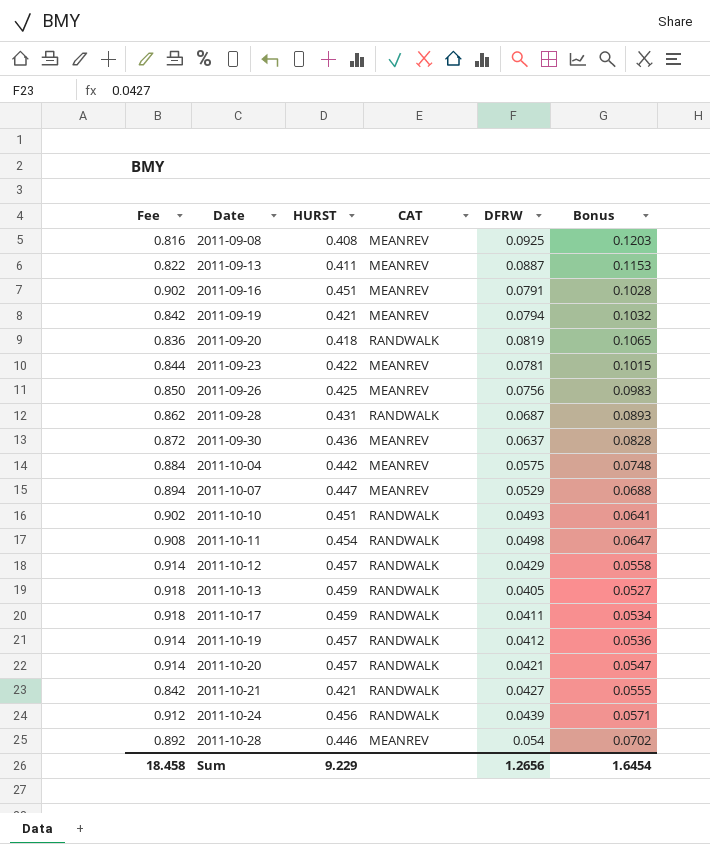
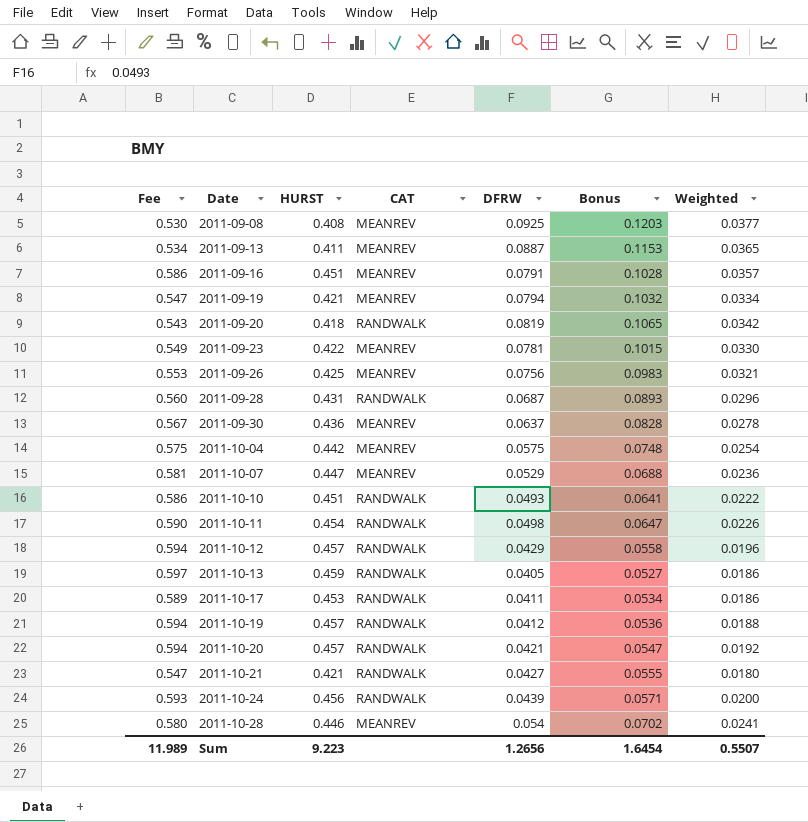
column Fee | formula: [HURST] * 2 -> [HURST] * 1.3
column Weighted | formula: none -> [HURST] * [DFRW]
2011-10-17 | HURST: 0.459 -> 0.453
Sum | Fee: 18.458 -> 11.989
Sum | HURST: 9.229 -> 9.223

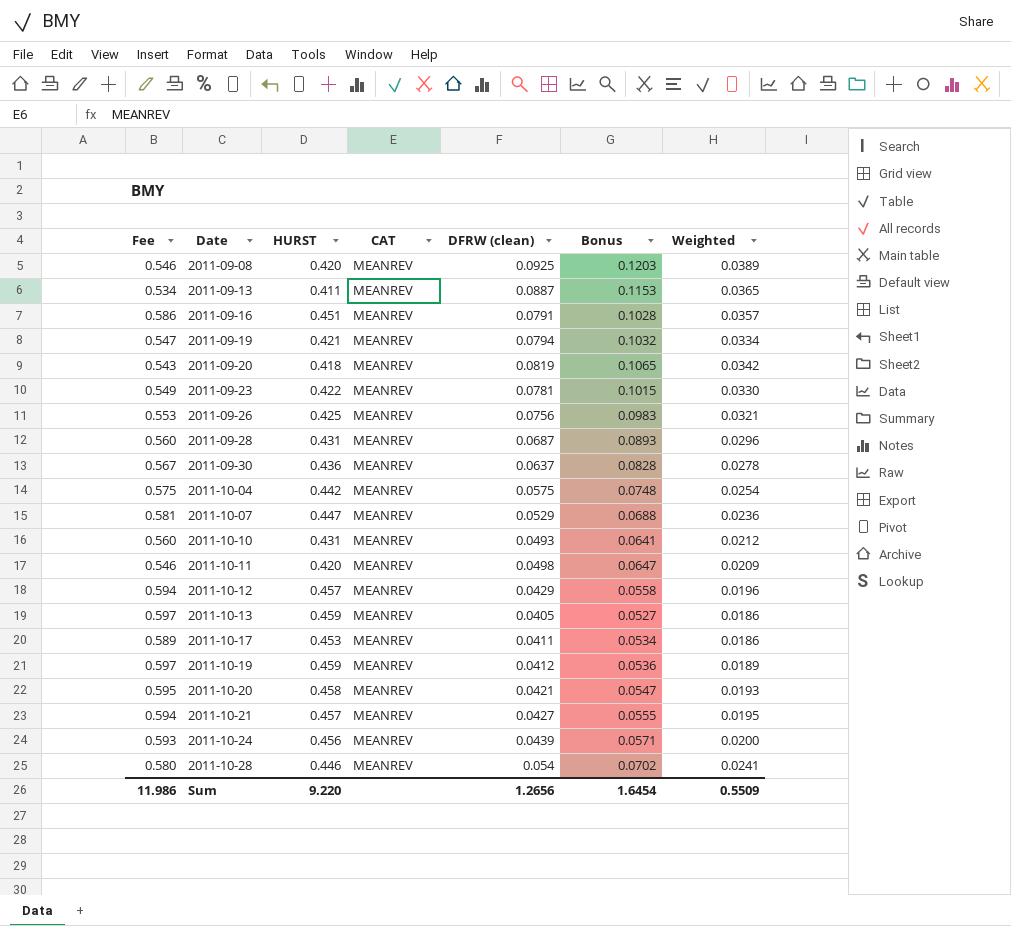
column name: DFRW -> DFRW (clean)
2011-09-08 | Fee: 0.530 -> 0.546
2011-09-08 | HURST: 0.408 -> 0.420
2011-09-08 | Weighted: 0.0377 -> 0.0389
2011-09-20 | CAT: RANDWALK -> MEANREV
2011-09-28 | CAT: RANDWALK -> MEANREV
2011-10-10 | Fee: 0.586 -> 0.560
2011-10-10 | HURST: 0.451 -> 0.431
2011-10-10 | CAT: RANDWALK -> MEANREV
2011-10-10 | Weighted: 0.0222 -> 0.0212
2011-10-11 | Fee: 0.590 -> 0.546
2011-10-11 | HURST: 0.454 -> 0.420
2011-10-11 | CAT: RANDWALK -> MEANREV
2011-10-11 | Weighted: 0.0226 -> 0.0209
2011-10-12 | CAT: RANDWALK -> MEANREV
2011-10-13 | CAT: RANDWALK -> MEANREV
2011-10-17 | CAT: RANDWALK -> MEANREV
2011-10-19 | Fee: 0.594 -> 0.597
2011-10-19 | HURST: 0.457 -> 0.459
2011-10-19 | CAT: RANDWALK -> MEANREV
2011-10-19 | Weighted: 0.0188 -> 0.0189
2011-10-20 | Fee: 0.594 -> 0.595
2011-10-20 | HURST: 0.457 -> 0.458
2011-10-20 | CAT: RANDWALK -> MEANREV
2011-10-20 | Weighted: 0.0192 -> 0.0193
2011-10-21 | Fee: 0.547 -> 0.594
2011-10-21 | HURST: 0.421 -> 0.457
2011-10-21 | CAT: RANDWALK -> MEANREV
2011-10-21 | Weighted: 0.0180 -> 0.0195
2011-10-24 | CAT: RANDWALK -> MEANREV
Sum | Fee: 11.989 -> 11.986
Sum | HURST: 9.223 -> 9.220
Sum | Weighted: 0.5507 -> 0.5509

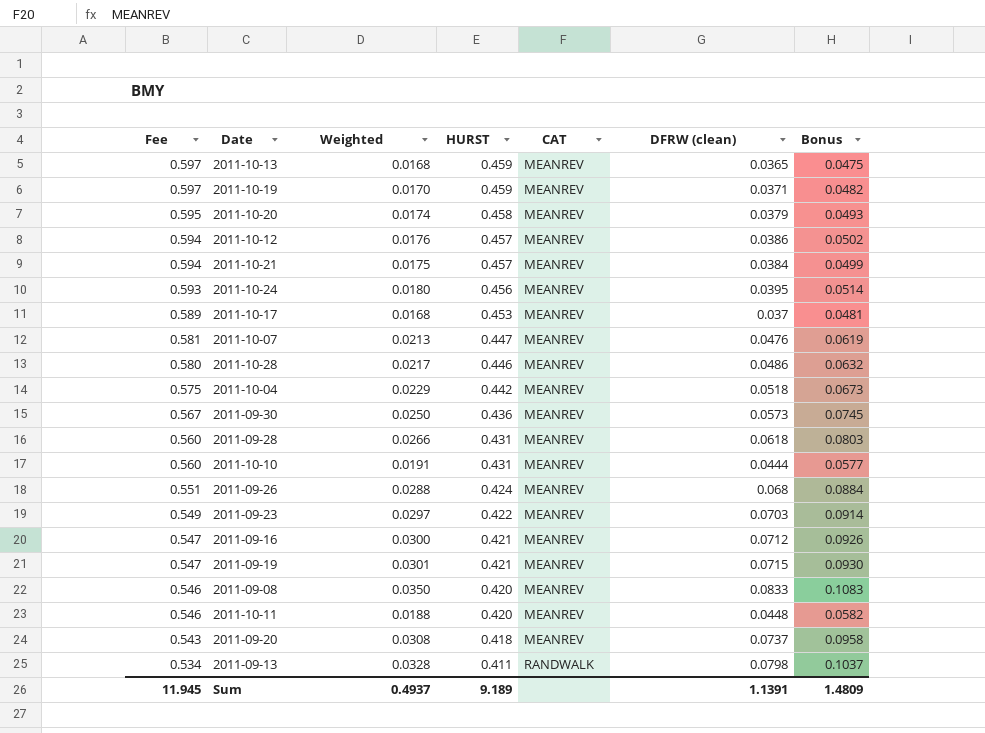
row order: Date ascending -> Fee descending
column Weighted | position: 7 -> 3
2011-10-13 | Weighted: 0.0186 -> 0.0168
2011-10-13 | DFRW (clean): 0.0405 -> 0.0365
2011-10-13 | Bonus: 0.0527 -> 0.0475
2011-10-19 | Weighted: 0.0189 -> 0.0170
2011-10-19 | DFRW (clean): 0.0412 -> 0.0371
2011-10-19 | Bonus: 0.0536 -> 0.0482
2011-10-20 | Weighted: 0.0193 -> 0.0174
2011-10-20 | DFRW (clean): 0.0421 -> 0.0379
2011-10-20 | Bonus: 0.0547 -> 0.0493
2011-10-12 | Weighted: 0.0196 -> 0.0176
2011-10-12 | DFRW (clean): 0.0429 -> 0.0386
2011-10-12 | Bonus: 0.0558 -> 0.0502
2011-10-21 | Weighted: 0.0195 -> 0.0175
2011-10-21 | DFRW (clean): 0.0427 -> 0.0384
2011-10-21 | Bonus: 0.0555 -> 0.0499
2011-10-24 | Weighted: 0.0200 -> 0.0180
2011-10-24 | DFRW (clean): 0.0439 -> 0.0395
2011-10-24 | Bonus: 0.0571 -> 0.0514
2011-10-17 | Weighted: 0.0186 -> 0.0168
2011-10-17 | DFRW (clean): 0.0411 -> 0.037
2011-10-17 | Bonus: 0.0534 -> 0.0481
2011-10-07 | Weighted: 0.0236 -> 0.0213
2011-10-07 | DFRW (clean): 0.0529 -> 0.0476
2011-10-07 | Bonus: 0.0688 -> 0.0619
2011-10-28 | Weighted: 0.0241 -> 0.0217
2011-10-28 | DFRW (clean): 0.054 -> 0.0486
2011-10-28 | Bonus: 0.0702 -> 0.0632
2011-10-04 | Weighted: 0.0254 -> 0.0229
2011-10-04 | DFRW (clean): 0.0575 -> 0.0518
2011-10-04 | Bonus: 0.0748 -> 0.0673
2011-09-30 | Weighted: 0.0278 -> 0.0250
2011-09-30 | DFRW (clean): 0.0637 -> 0.0573
2011-09-30 | Bonus: 0.0828 -> 0.0745
2011-09-28 | Weighted: 0.0296 -> 0.0266
2011-09-28 | DFRW (clean): 0.0687 -> 0.0618
2011-09-28 | Bonus: 0.0893 -> 0.0803
2011-10-10 | Weighted: 0.0212 -> 0.0191
2011-10-10 | DFRW (clean): 0.0493 -> 0.0444
2011-10-10 | Bonus: 0.0641 -> 0.0577
2011-09-26 | Fee: 0.553 -> 0.551
2011-09-26 | Weighted: 0.0321 -> 0.0288
2011-09-26 | HURST: 0.425 -> 0.424
2011-09-26 | DFRW (clean): 0.0756 -> 0.068
2011-09-26 | Bonus: 0.0983 -> 0.0884
2011-09-23 | Weighted: 0.0330 -> 0.0297
2011-09-23 | DFRW (clean): 0.0781 -> 0.0703
2011-09-23 | Bonus: 0.1015 -> 0.0914
2011-09-16 | Fee: 0.586 -> 0.547
2011-09-16 | Weighted: 0.0357 -> 0.0300
2011-09-16 | HURST: 0.451 -> 0.421
2011-09-16 | DFRW (clean): 0.0791 -> 0.0712
2011-09-16 | Bonus: 0.1028 -> 0.0926
2011-09-19 | Weighted: 0.0334 -> 0.0301
2011-09-19 | DFRW (clean): 0.0794 -> 0.0715
2011-09-19 | Bonus: 0.1032 -> 0.0930
2011-09-08 | Weighted: 0.0389 -> 0.0350
2011-09-08 | DFRW (clean): 0.0925 -> 0.0833
2011-09-08 | Bonus: 0.1203 -> 0.1083
2011-10-11 | Weighted: 0.0209 -> 0.0188
2011-10-11 | DFRW (clean): 0.0498 -> 0.0448
2011-10-11 | Bonus: 0.0647 -> 0.0582
2011-09-20 | Weighted: 0.0342 -> 0.0308
2011-09-20 | DFRW (clean): 0.0819 -> 0.0737
2011-09-20 | Bonus: 0.1065 -> 0.0958
2011-09-13 | Weighted: 0.0365 -> 0.0328
2011-09-13 | CAT: MEANREV -> RANDWALK
2011-09-13 | DFRW (clean): 0.0887 -> 0.0798
2011-09-13 | Bonus: 0.1153 -> 0.1037
Sum | Fee: 11.986 -> 11.945
Sum | Weighted: 0.5509 -> 0.4937
Sum | HURST: 9.220 -> 9.189
Sum | DFRW (clean): 1.2656 -> 1.1391
Sum | Bonus: 1.6454 -> 1.4809

